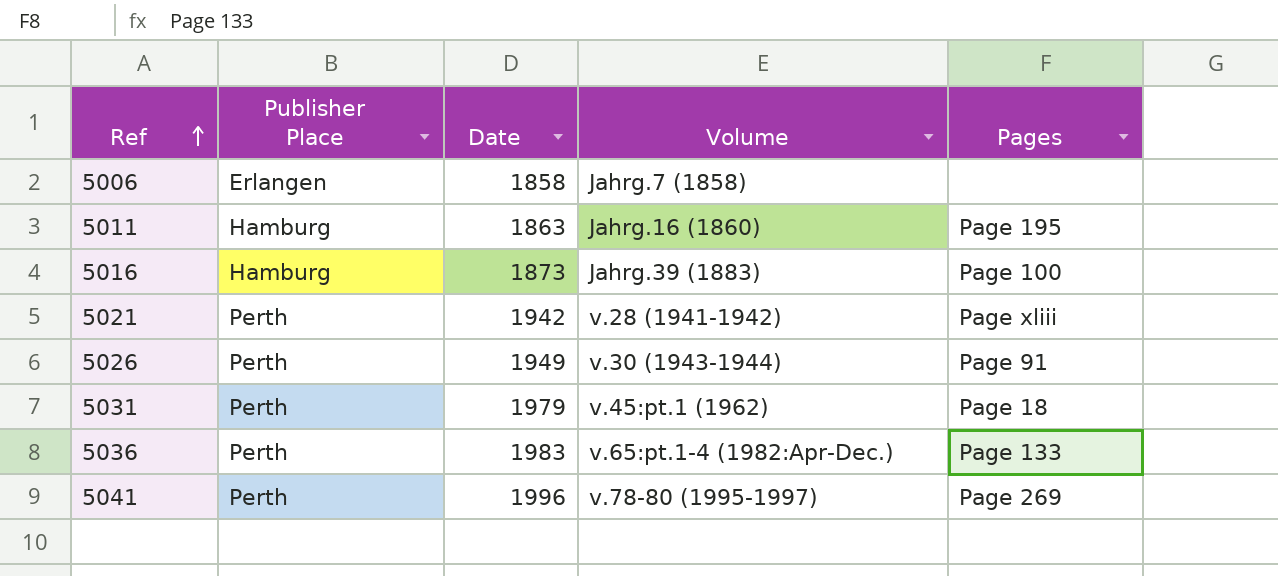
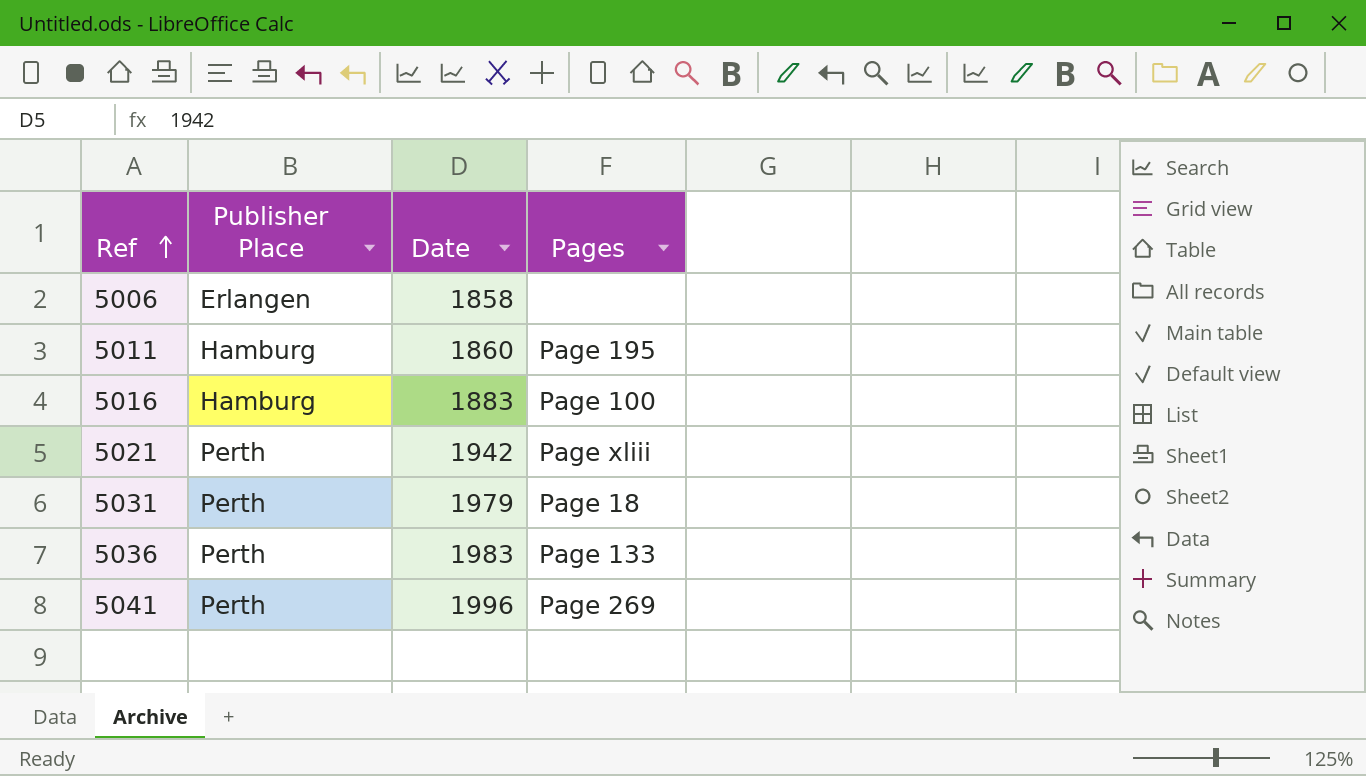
column Volume | position: 4 -> none
row 5026: Perth | 1949 | v.30 (1943-1944) | Page 91 -> none
5011 | Date: 1863 -> 1860
5016 | Date: 1873 -> 1883

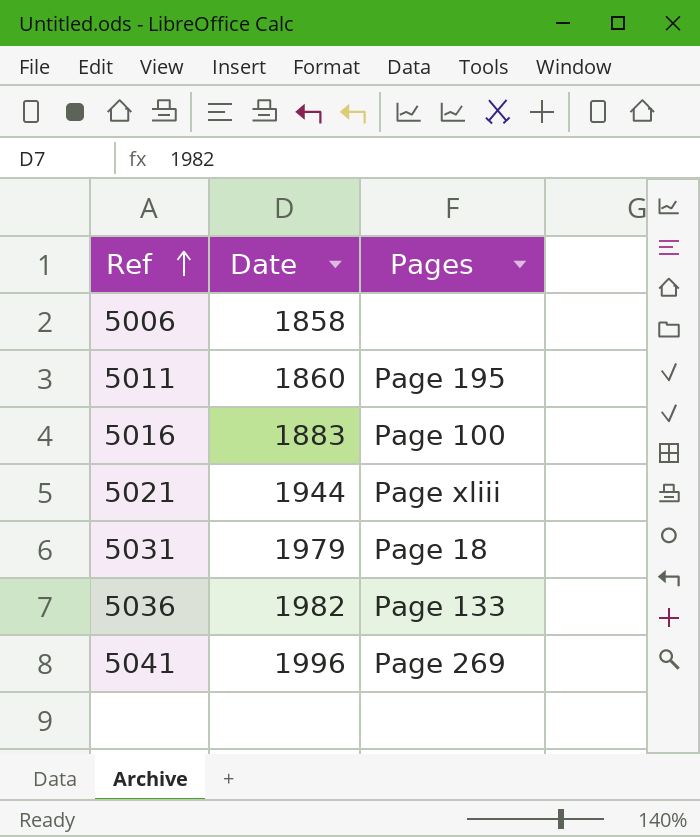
column Publisher Place | position: 2 -> none
5021 | Date: 1942 -> 1944
5036 | Date: 1983 -> 1982

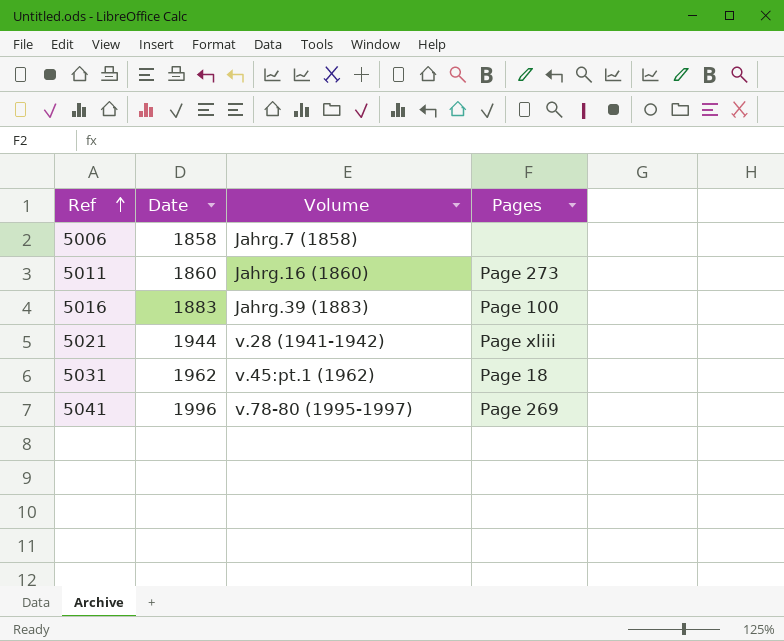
column Volume | position: none -> 3
row 5036: 1982 | Page 133 -> none
5011 | Pages: Page 195 -> Page 273
5031 | Date: 1979 -> 1962

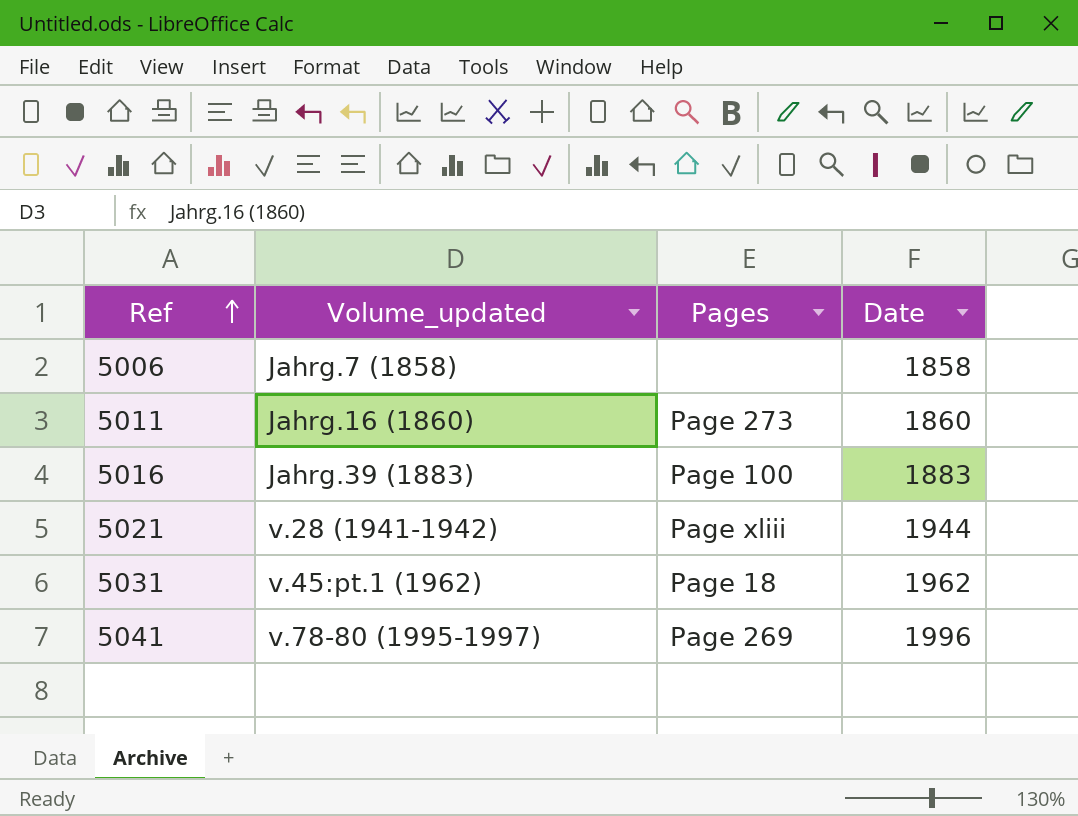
column name: Volume -> Volume_updated
column Date | position: 2 -> 4

